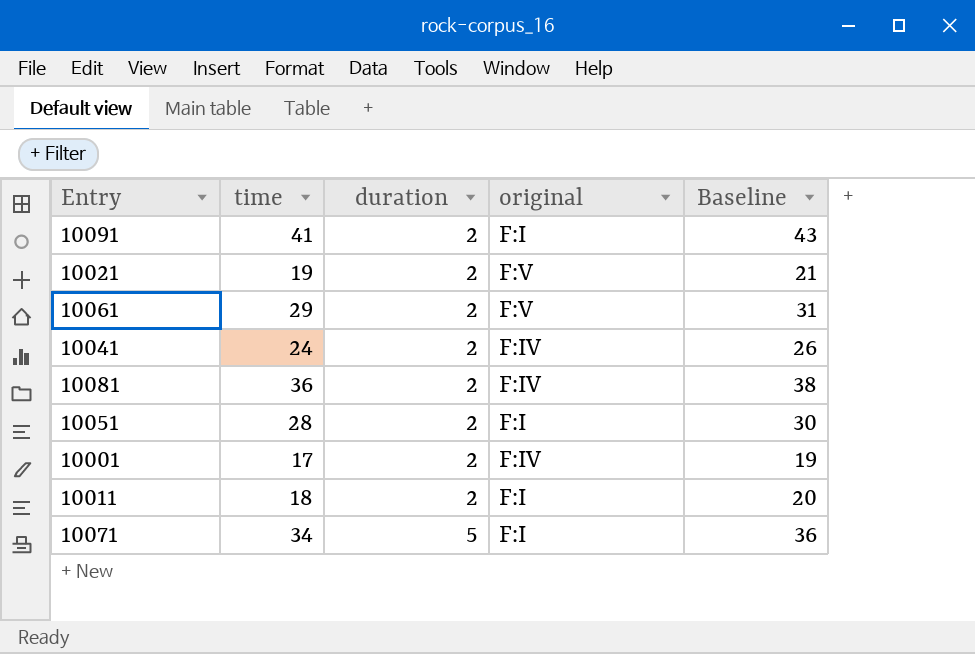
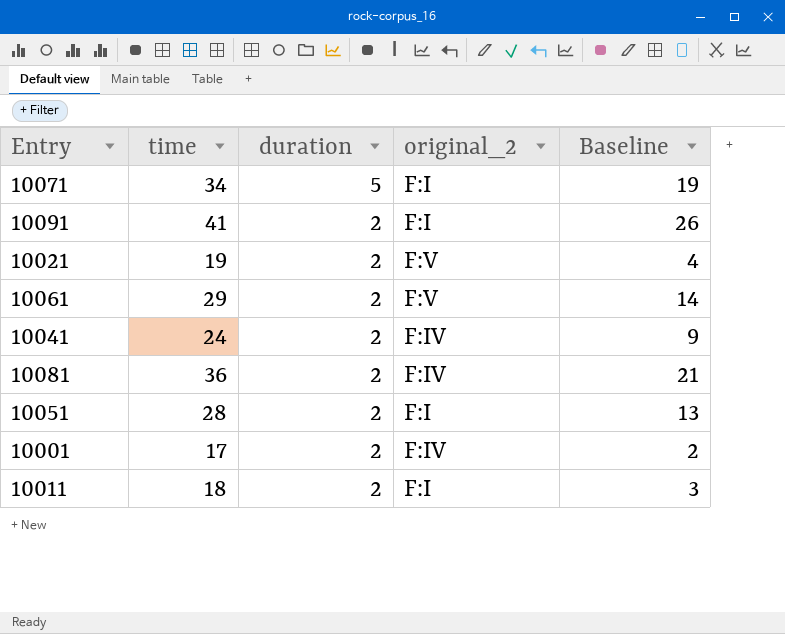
row order: duration ascending -> duration descending
column name: original -> original_2
column Baseline | formula: [time] + 2 -> [time] - 15

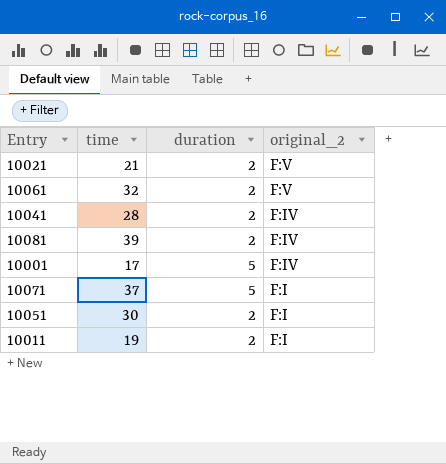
row order: duration descending -> original_2 descending
column Baseline | formula: [time] - 15 -> none
row 10091: 41 | 2 | F:I | 26 -> none
10021 | time: 19 -> 21
10061 | time: 29 -> 32
10041 | time: 24 -> 28
10081 | time: 36 -> 39
10001 | duration: 2 -> 5
10071 | time: 34 -> 37
10051 | time: 28 -> 30
10011 | time: 18 -> 19

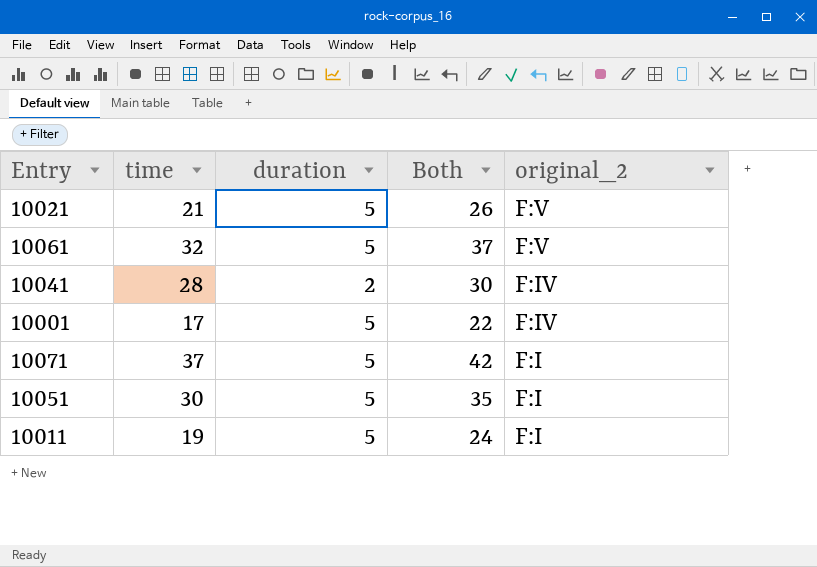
column Both | formula: none -> [time] + [duration]
row 10081: 39 | 2 | F:IV -> none
10021 | duration: 2 -> 5
10061 | duration: 2 -> 5
10051 | duration: 2 -> 5
10011 | duration: 2 -> 5

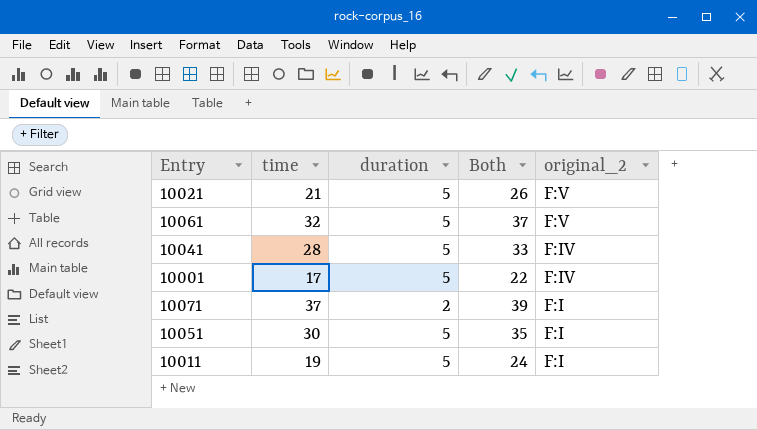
10041 | duration: 2 -> 5
10041 | Both: 30 -> 33
10071 | duration: 5 -> 2
10071 | Both: 42 -> 39

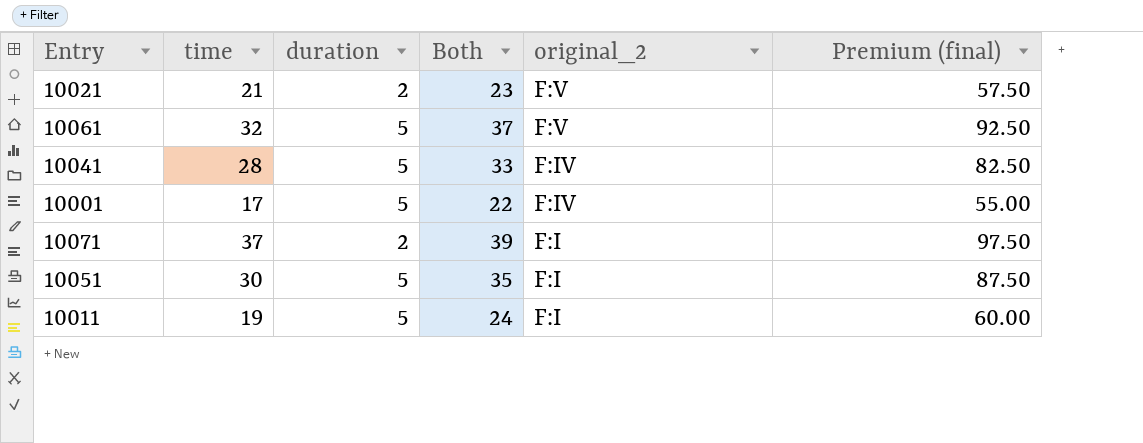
column Premium (final) | formula: none -> [Both] * 2.5
10021 | duration: 5 -> 2
10021 | Both: 26 -> 23

